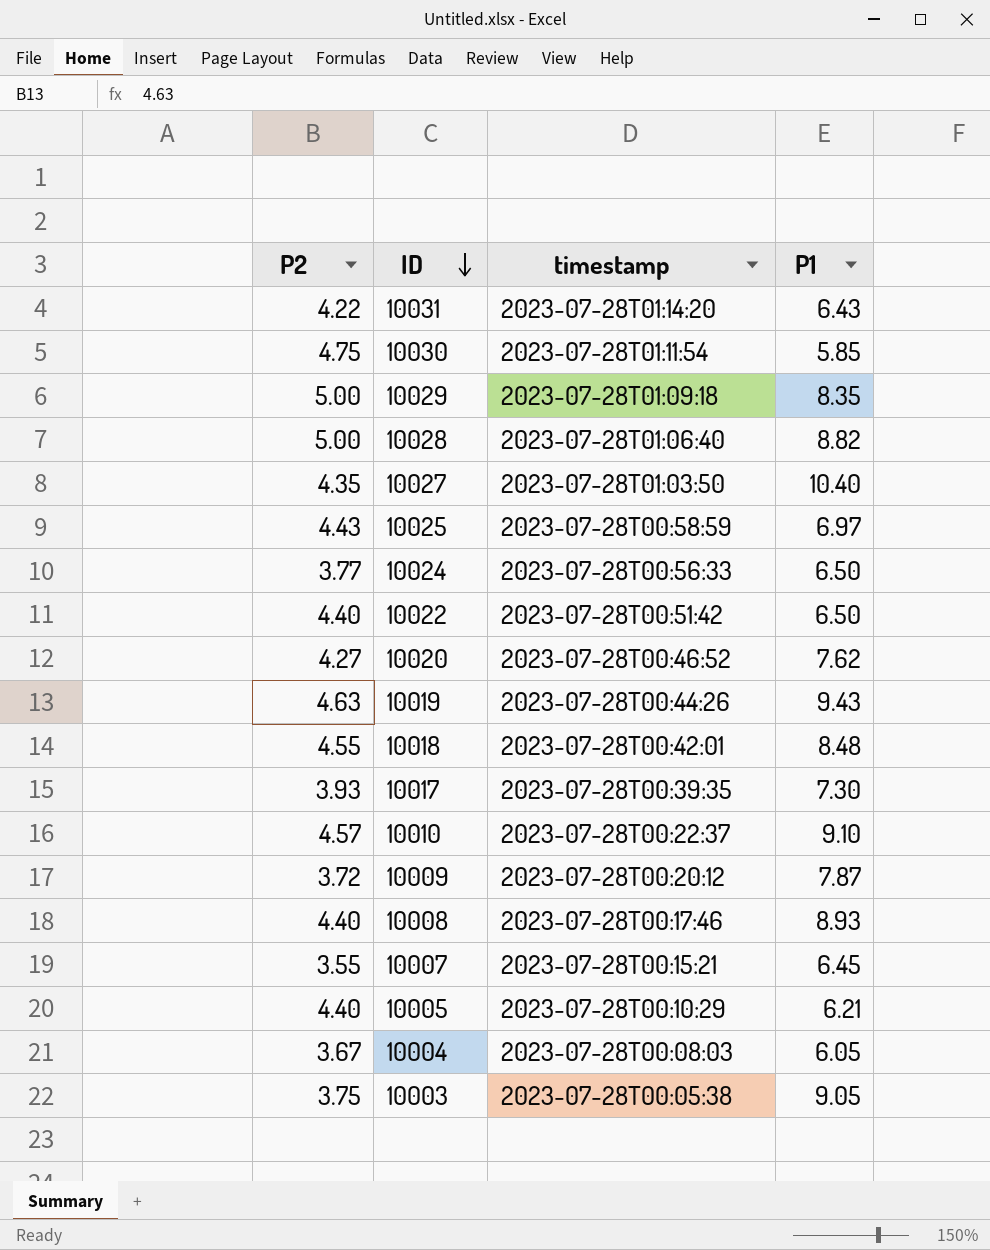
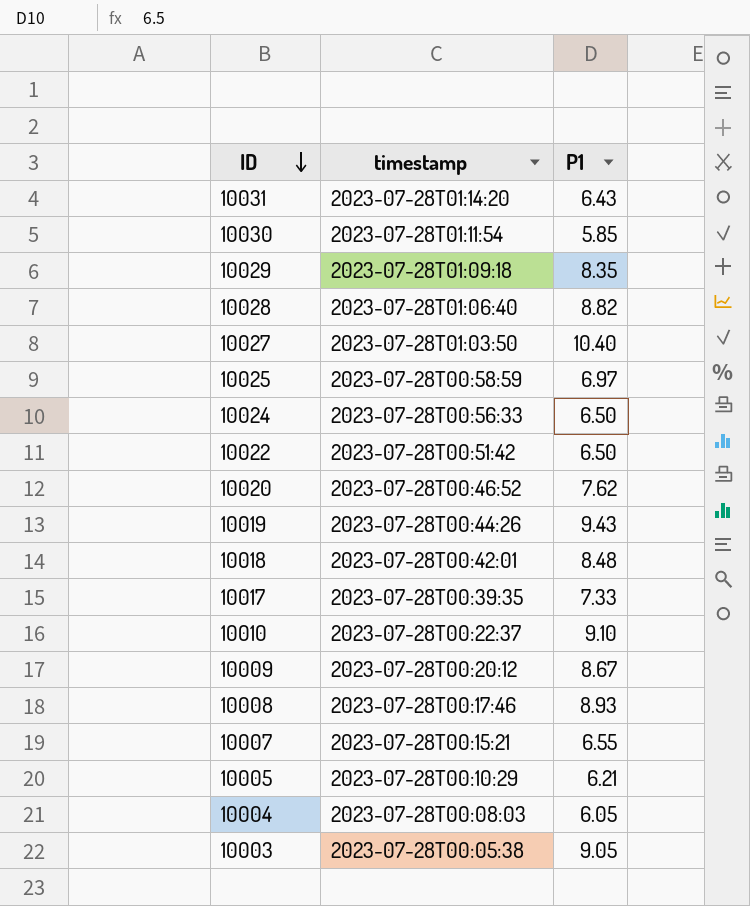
column P2 | position: 1 -> none
10017 | P1: 7.30 -> 7.33
10009 | P1: 7.87 -> 8.67
10007 | P1: 6.45 -> 6.55

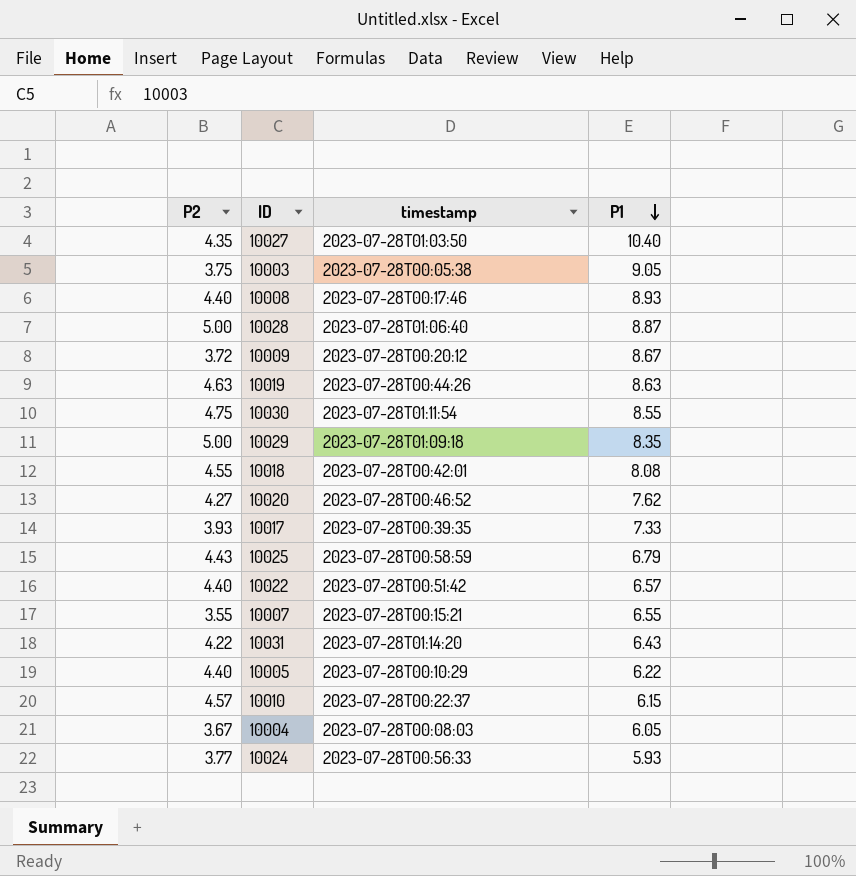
row order: ID descending -> P1 descending
column P2 | position: none -> 1
10028 | P1: 8.82 -> 8.87
10019 | P1: 9.43 -> 8.63
10030 | P1: 5.85 -> 8.55
10018 | P1: 8.48 -> 8.08
10025 | P1: 6.97 -> 6.79
10022 | P1: 6.50 -> 6.57
10005 | P1: 6.21 -> 6.22
10010 | P1: 9.10 -> 6.15
10024 | P1: 6.50 -> 5.93

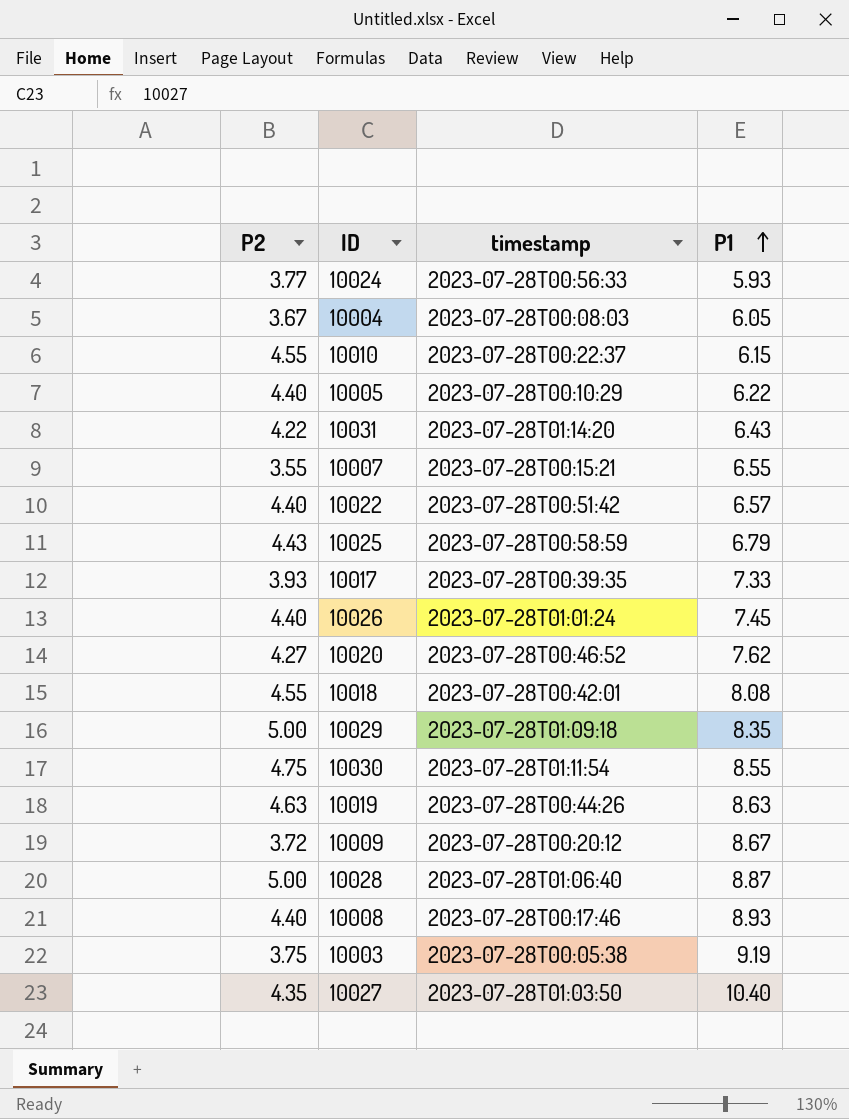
row order: P1 descending -> P1 ascending
10010 | P2: 4.57 -> 4.55
row 10026: none -> 4.40 | 2023-07-28T01:01:24 | 7.45
10003 | P1: 9.05 -> 9.19

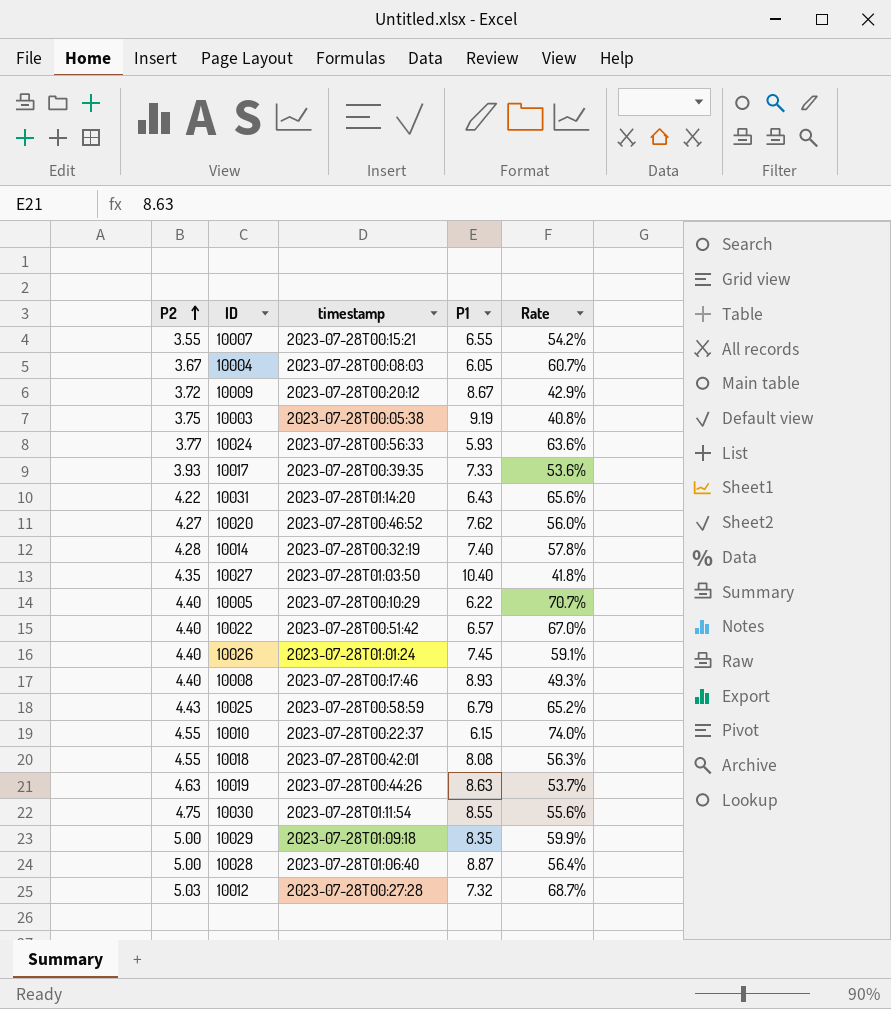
row order: P1 ascending -> P2 ascending
column Rate | formula: none -> [P2] / [P1]
row 10014: none -> 4.28 | 2023-07-28T00:32:19 | 7.40 | 57.8%
row 10012: none -> 5.03 | 2023-07-28T00:27:28 | 7.32 | 68.7%

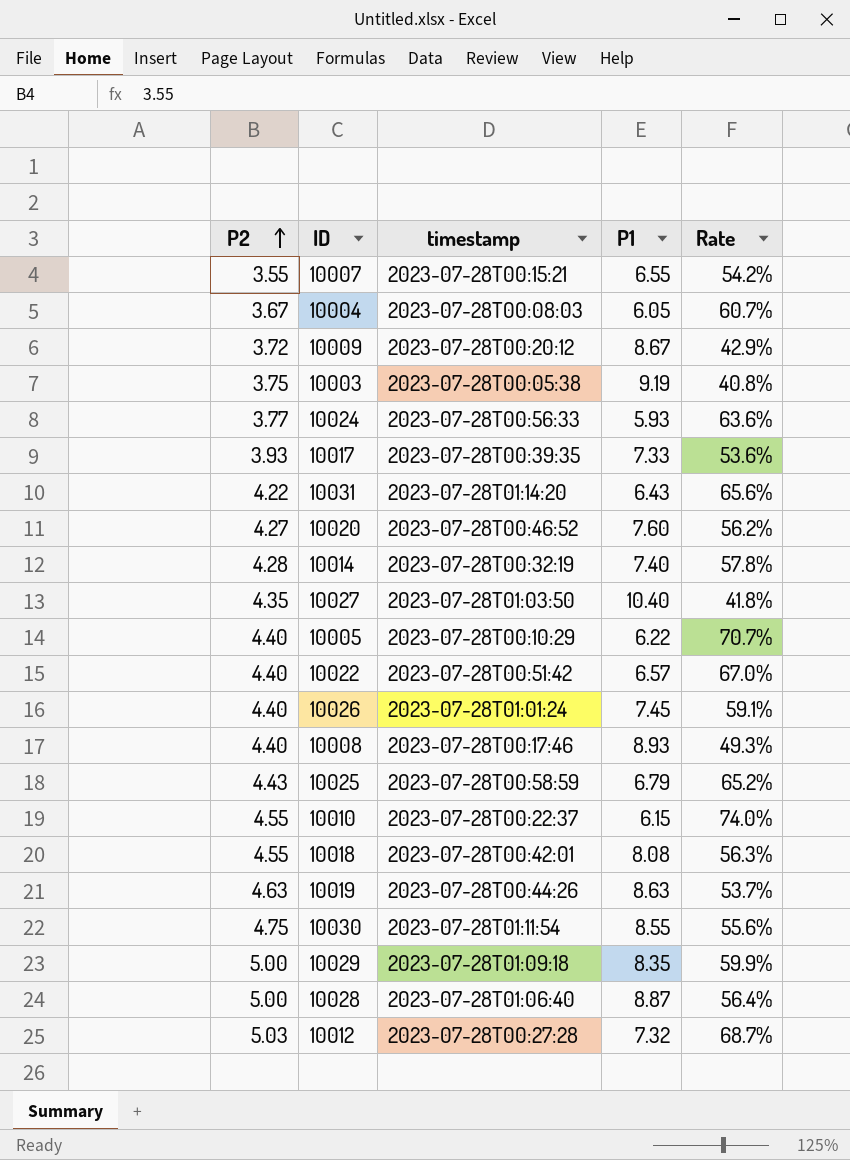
10020 | P1: 7.62 -> 7.60
10020 | Rate: 56.0% -> 56.2%

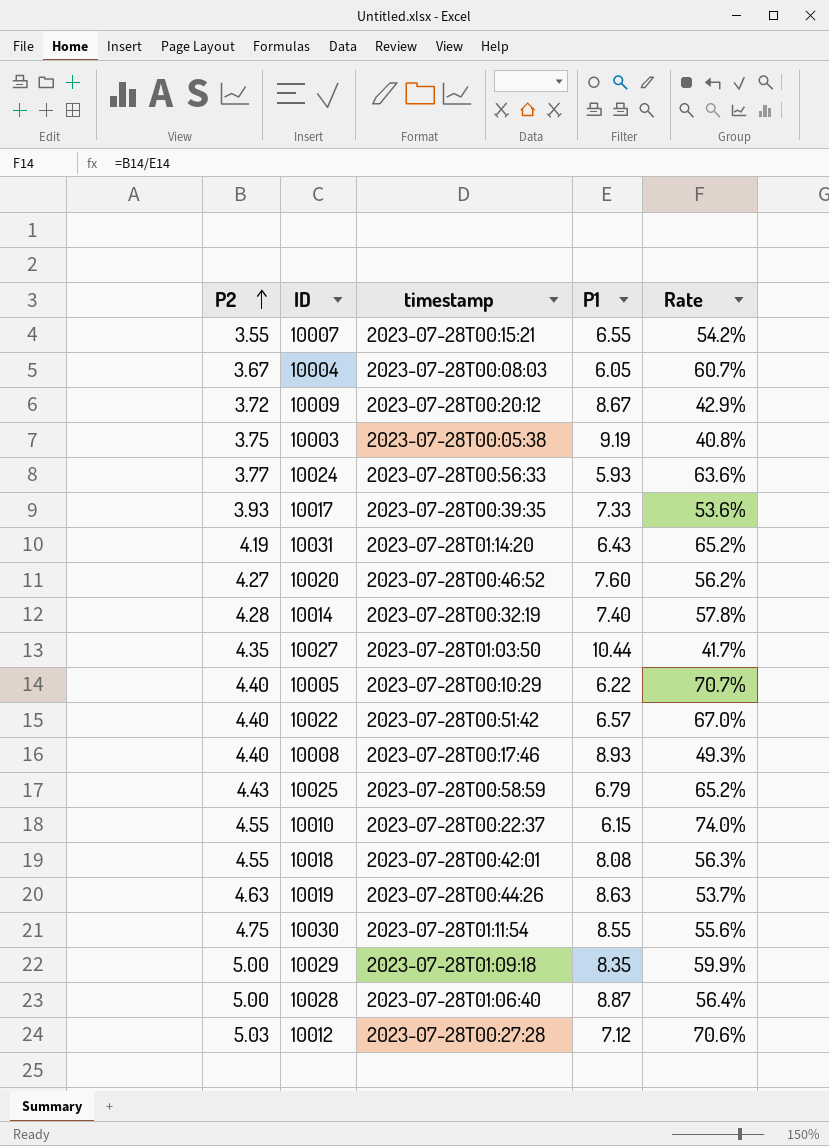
row 10026: 4.40 | 2023-07-28T01:01:24 | 7.45 | 59.1% -> none
10031 | P2: 4.22 -> 4.19
10031 | Rate: 65.6% -> 65.2%
10027 | P1: 10.40 -> 10.44
10027 | Rate: 41.8% -> 41.7%
10012 | P1: 7.32 -> 7.12
10012 | Rate: 68.7% -> 70.6%

